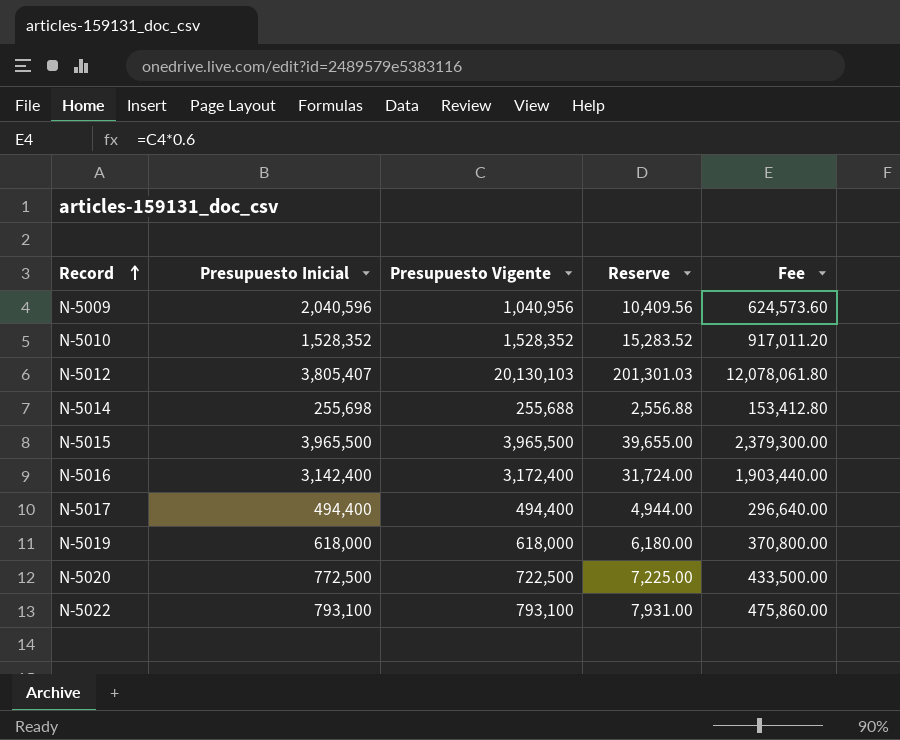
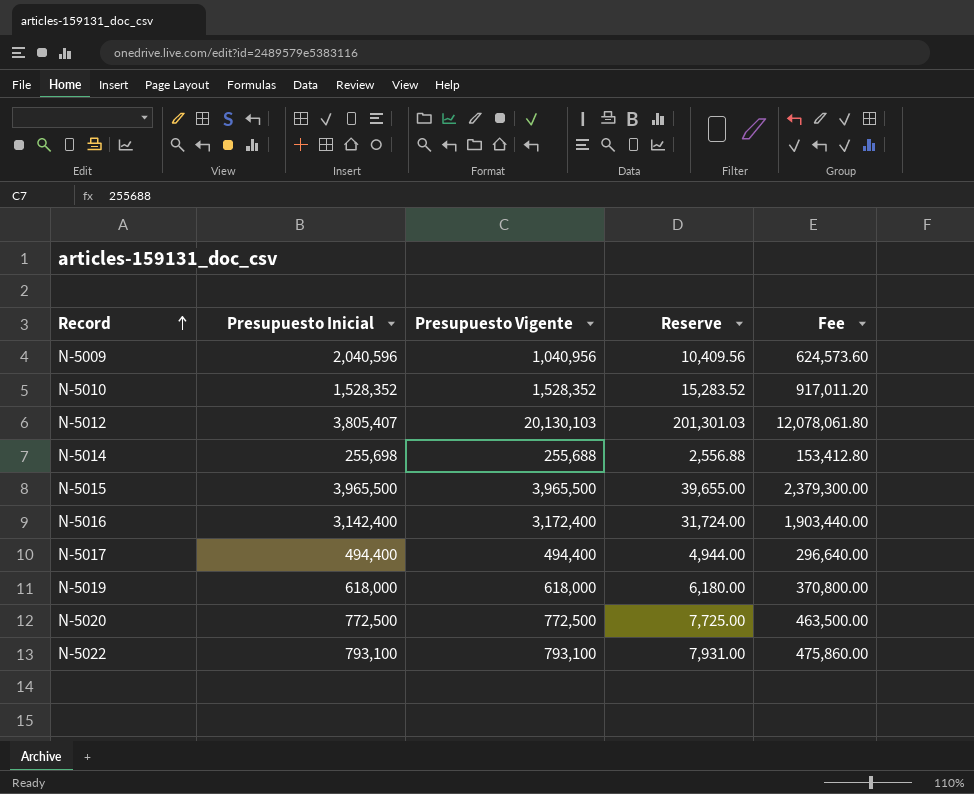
N-5020 | Presupuesto Vigente: 722,500 -> 772,500
N-5020 | Reserve: 7,225.00 -> 7,725.00
N-5020 | Fee: 433,500.00 -> 463,500.00

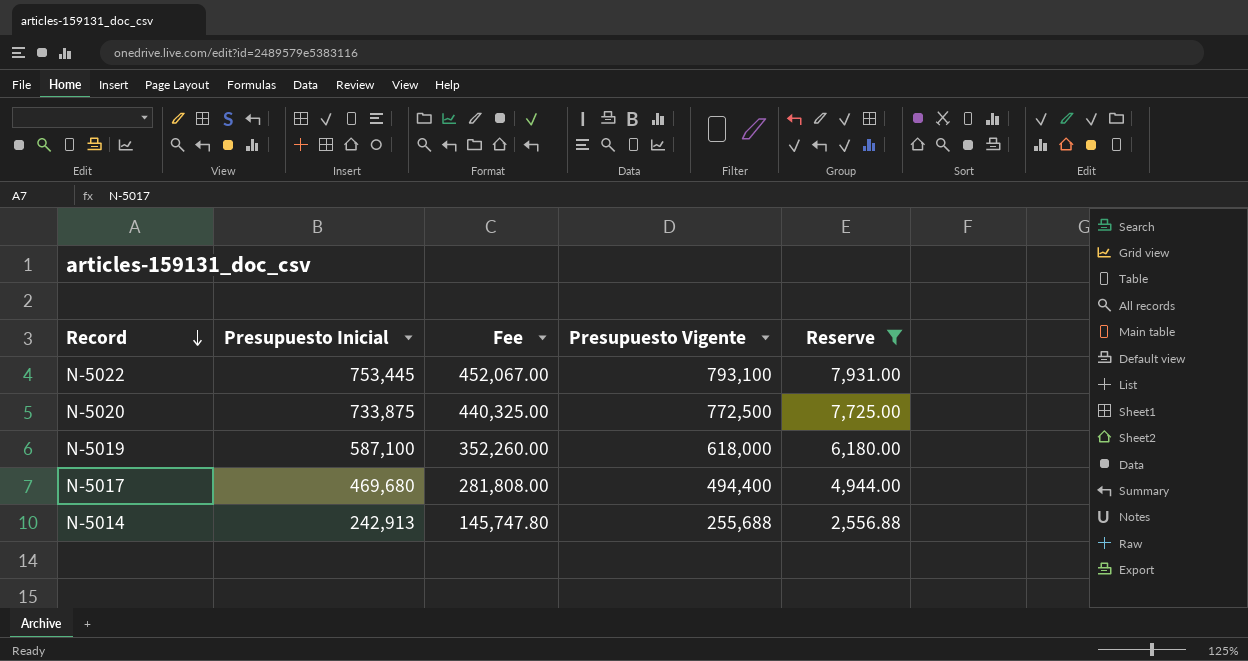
filter: none -> Reserve <= 7,931.00
row order: Record ascending -> Record descending
column Fee | formula: [Presupuesto Vigente] * 0.6 -> [Presupuesto Inicial] * 0.6
column Fee | position: 5 -> 3
N-5022 | Presupuesto Inicial: 793,100 -> 753,445
N-5020 | Presupuesto Inicial: 772,500 -> 733,875
N-5019 | Presupuesto Inicial: 618,000 -> 587,100
N-5017 | Presupuesto Inicial: 494,400 -> 469,680
N-5014 | Presupuesto Inicial: 255,698 -> 242,913

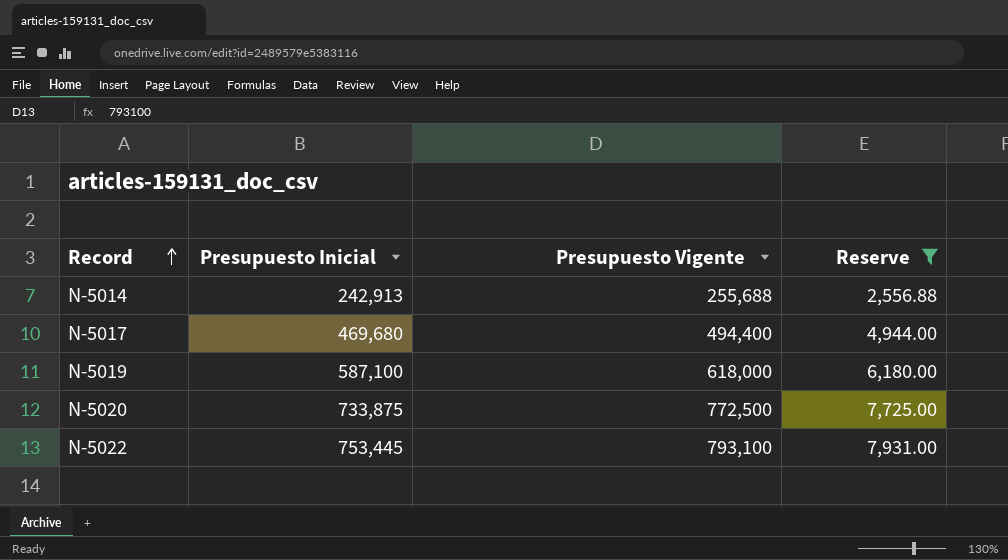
row order: Record descending -> Record ascending
column Fee | formula: [Presupuesto Inicial] * 0.6 -> none

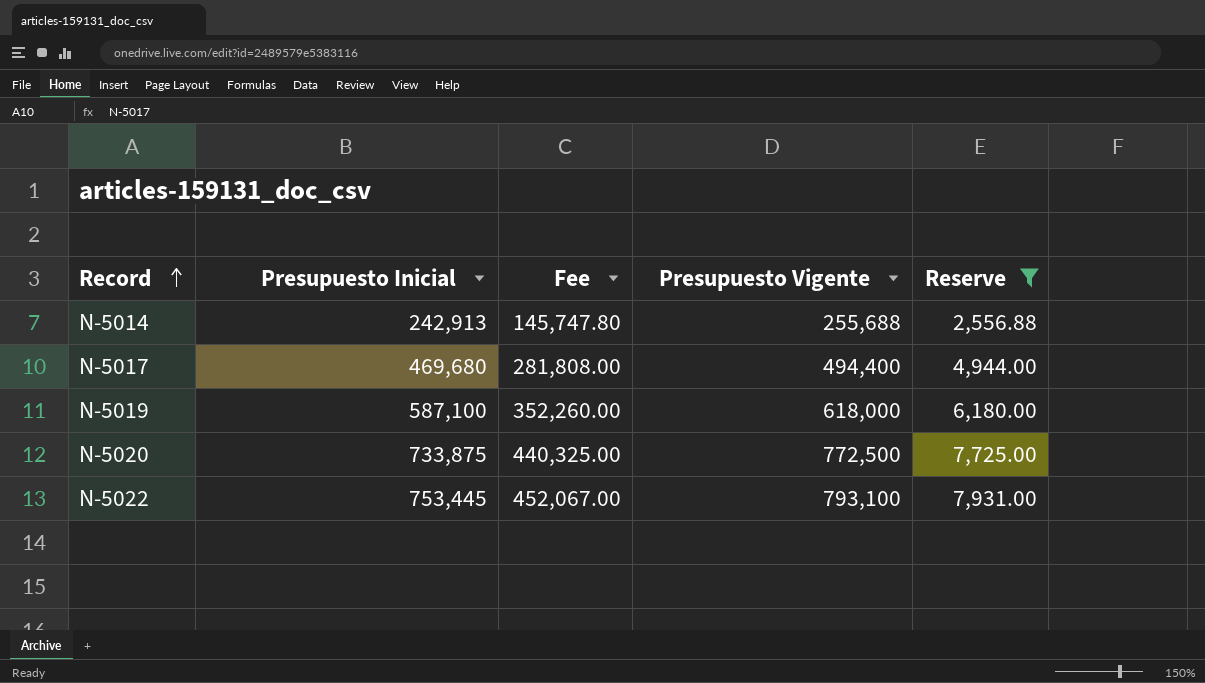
column Fee | formula: none -> [Presupuesto Inicial] * 0.6

